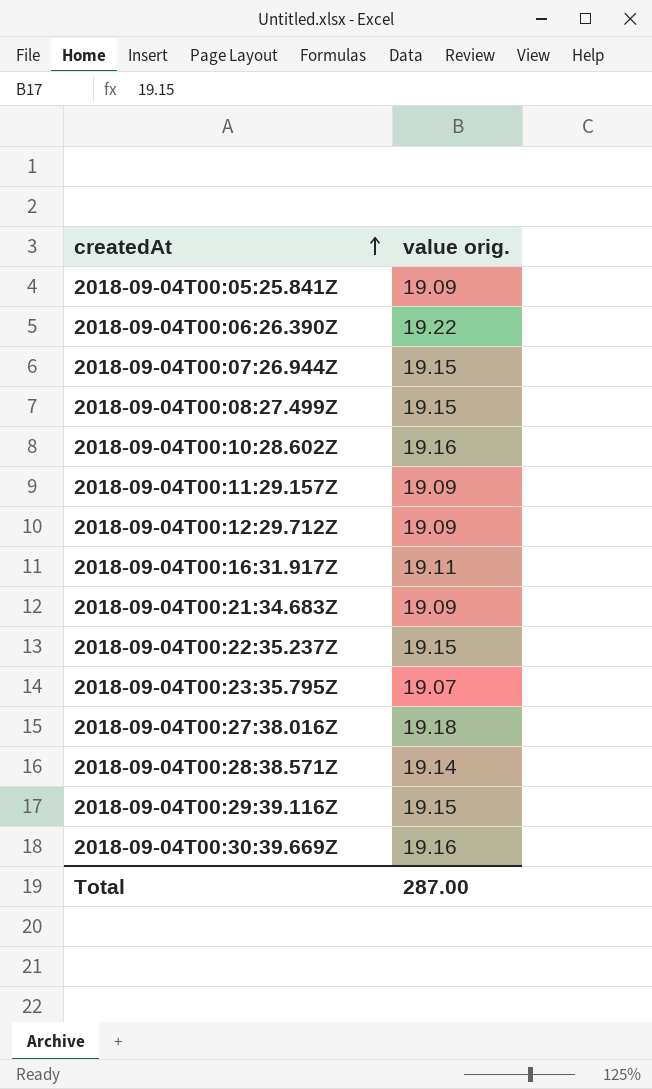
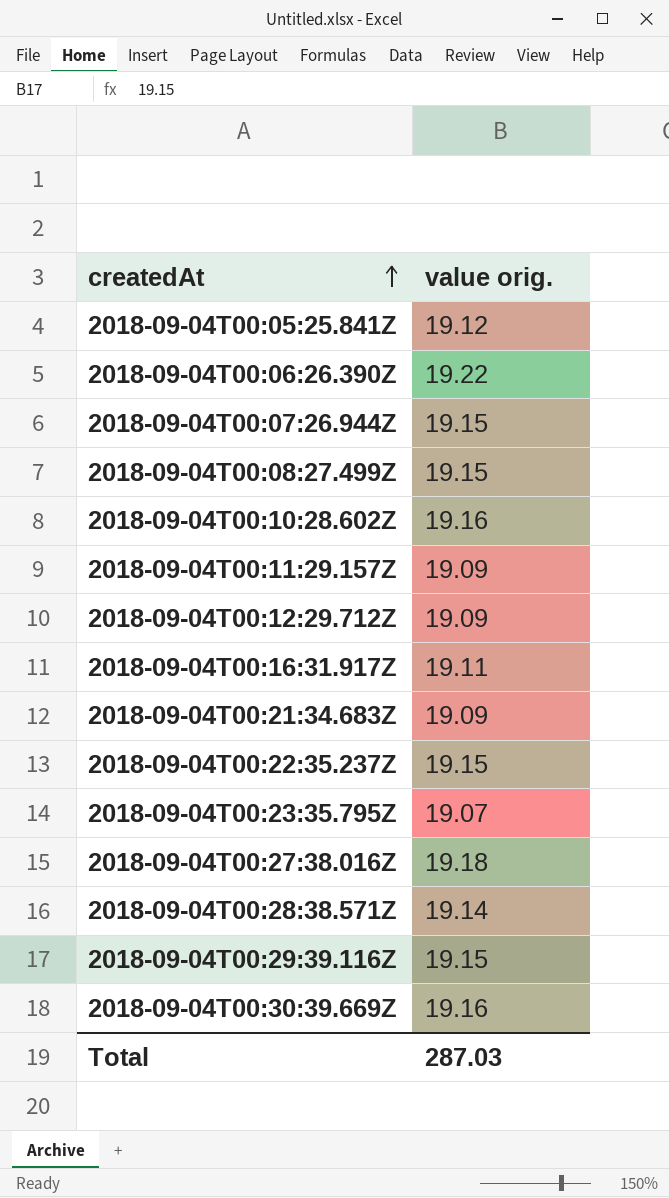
2018-09-04T00:05:25.841Z | value orig.: 19.09 -> 19.12
Total | value orig.: 287.00 -> 287.03

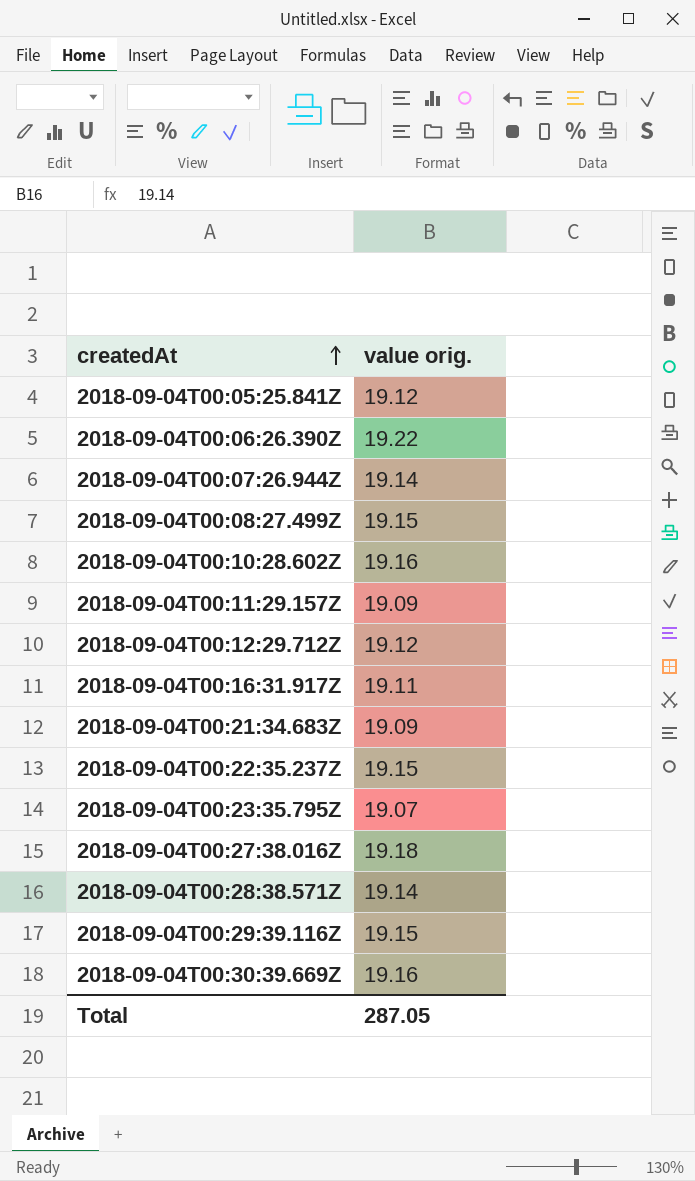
2018-09-04T00:07:26.944Z | value orig.: 19.15 -> 19.14
2018-09-04T00:12:29.712Z | value orig.: 19.09 -> 19.12
Total | value orig.: 287.03 -> 287.05

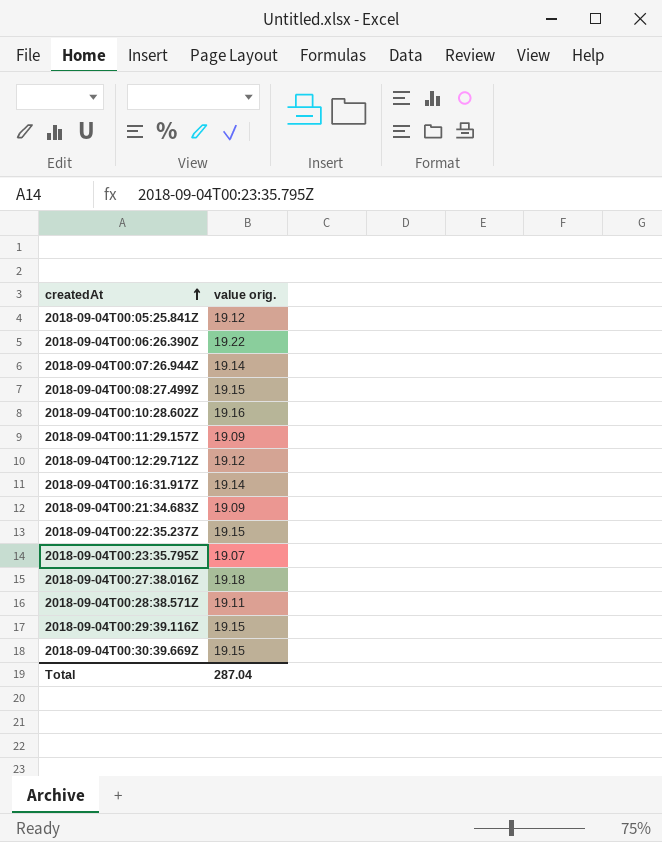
2018-09-04T00:16:31.917Z | value orig.: 19.11 -> 19.14
2018-09-04T00:28:38.571Z | value orig.: 19.14 -> 19.11
2018-09-04T00:30:39.669Z | value orig.: 19.16 -> 19.15
Total | value orig.: 287.05 -> 287.04

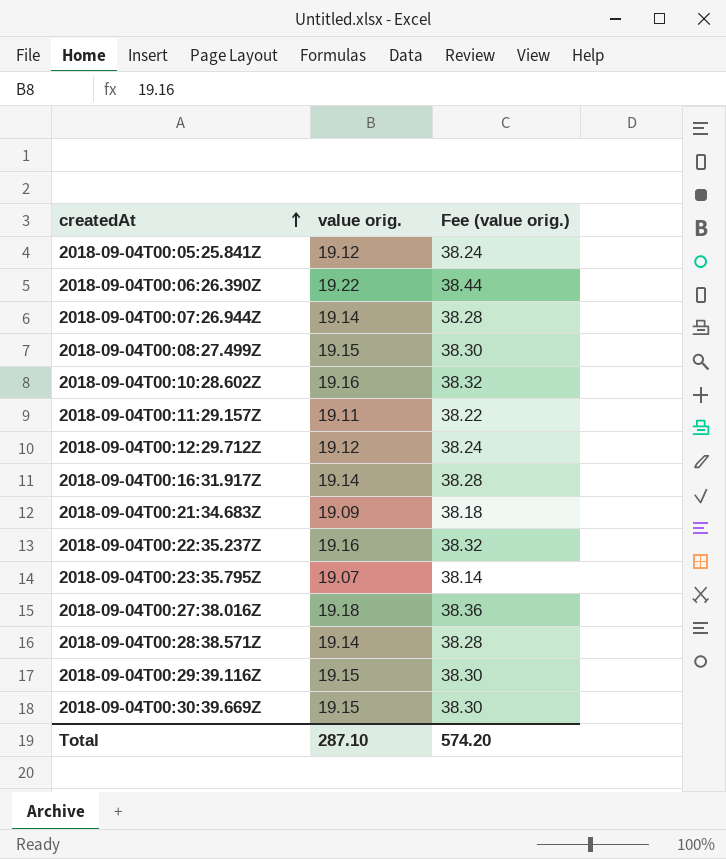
column Fee (value orig.) | formula: none -> [value orig.] * 2
2018-09-04T00:11:29.157Z | value orig.: 19.09 -> 19.11
2018-09-04T00:22:35.237Z | value orig.: 19.15 -> 19.16
2018-09-04T00:28:38.571Z | value orig.: 19.11 -> 19.14
Total | value orig.: 287.04 -> 287.10

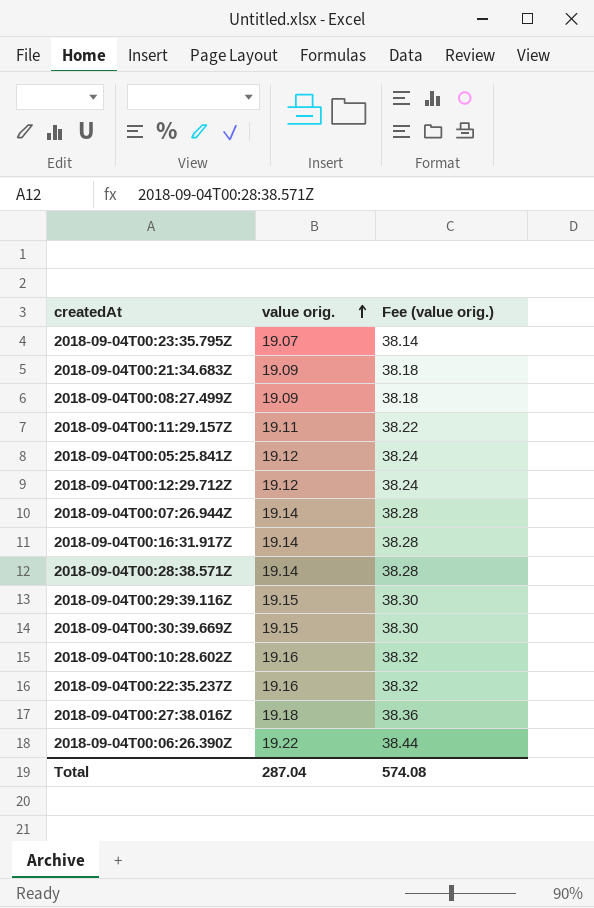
row order: createdAt ascending -> value orig. ascending
2018-09-04T00:08:27.499Z | value orig.: 19.15 -> 19.09
2018-09-04T00:08:27.499Z | Fee (value orig.): 38.30 -> 38.18
Total | value orig.: 287.10 -> 287.04
Total | Fee (value orig.): 574.20 -> 574.08

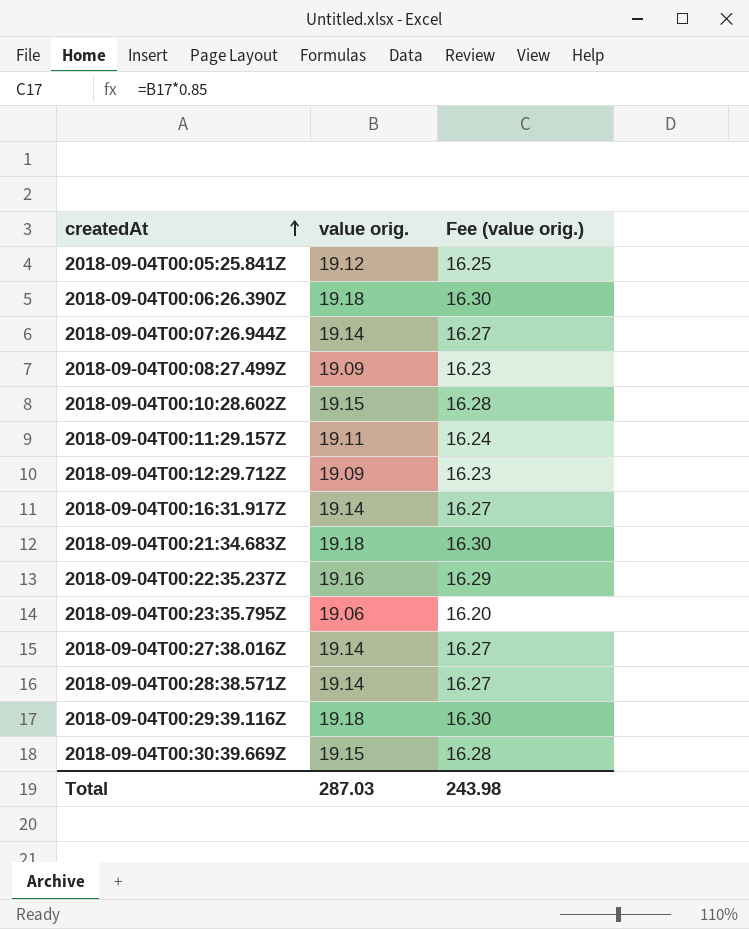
row order: value orig. ascending -> createdAt ascending
column Fee (value orig.) | formula: [value orig.] * 2 -> [value orig.] * 0.85
2018-09-04T00:06:26.390Z | value orig.: 19.22 -> 19.18
2018-09-04T00:10:28.602Z | value orig.: 19.16 -> 19.15
2018-09-04T00:12:29.712Z | value orig.: 19.12 -> 19.09
2018-09-04T00:21:34.683Z | value orig.: 19.09 -> 19.18
2018-09-04T00:23:35.795Z | value orig.: 19.07 -> 19.06
2018-09-04T00:27:38.016Z | value orig.: 19.18 -> 19.14
2018-09-04T00:29:39.116Z | value orig.: 19.15 -> 19.18
Total | value orig.: 287.04 -> 287.03
Total | Fee (value orig.): 574.08 -> 243.98

